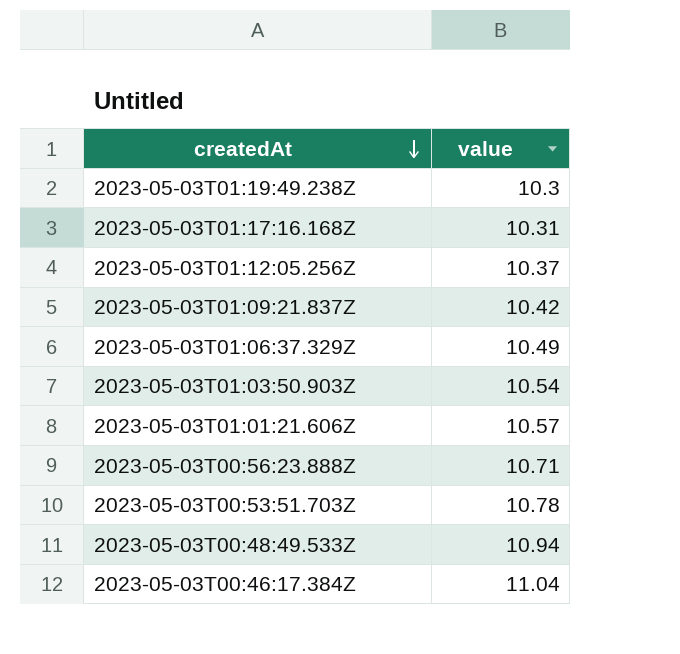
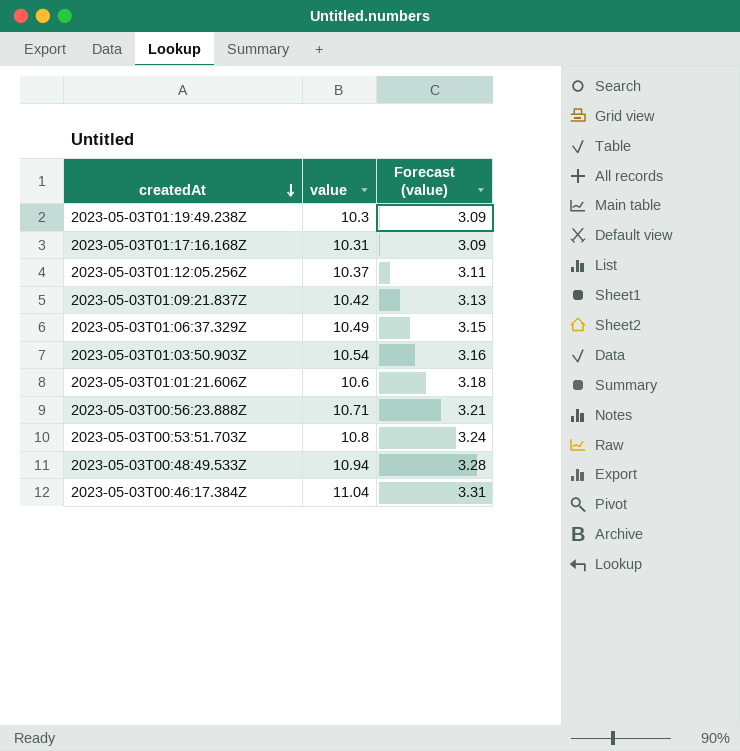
column Forecast (value) | formula: none -> [value] * 0.3
2023-05-03T01:01:21.606Z | value: 10.57 -> 10.6
2023-05-03T00:53:51.703Z | value: 10.78 -> 10.8

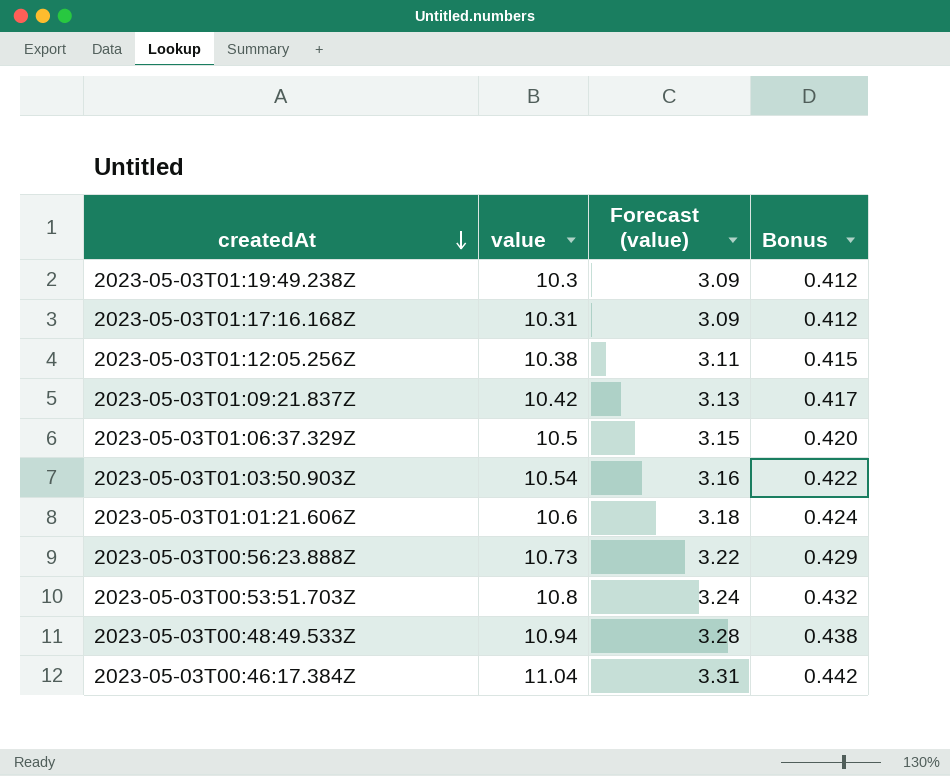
column Bonus | formula: none -> [value] * 0.04
2023-05-03T01:12:05.256Z | value: 10.37 -> 10.38
2023-05-03T01:06:37.329Z | value: 10.49 -> 10.5
2023-05-03T00:56:23.888Z | value: 10.71 -> 10.73
2023-05-03T00:56:23.888Z | Forecast (value): 3.21 -> 3.22

